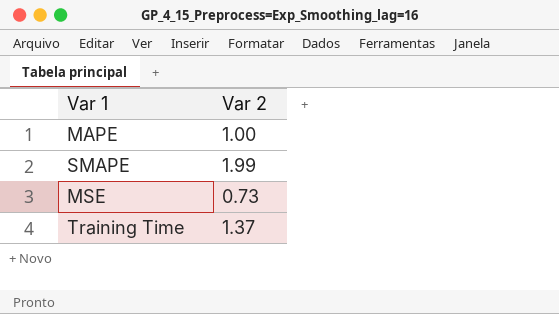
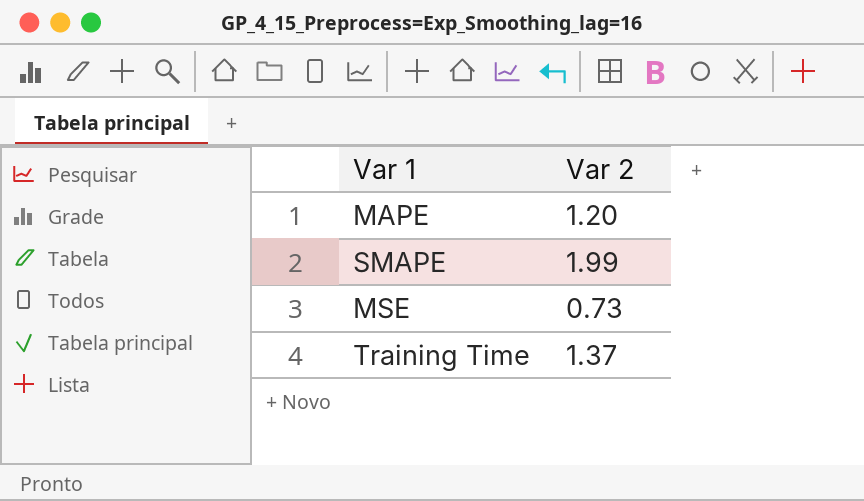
MAPE | Var 2: 1.00 -> 1.20

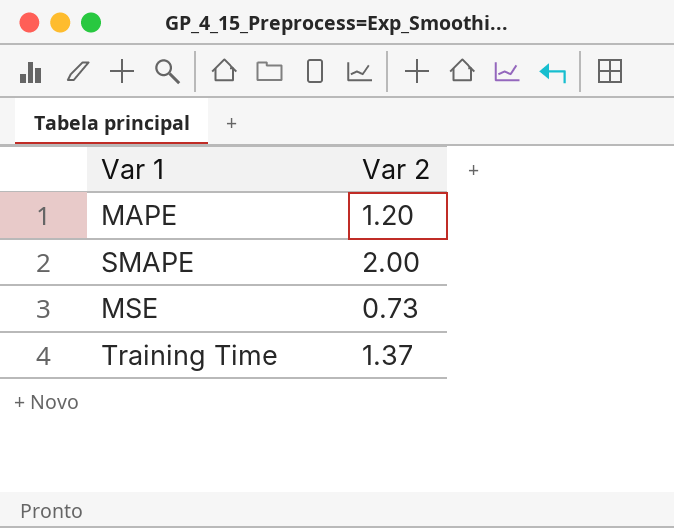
SMAPE | Var 2: 1.99 -> 2.00

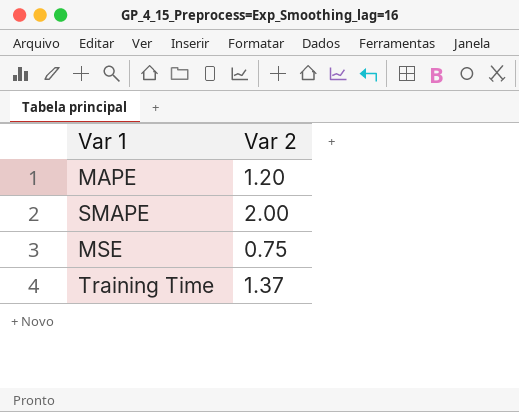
MSE | Var 2: 0.73 -> 0.75

